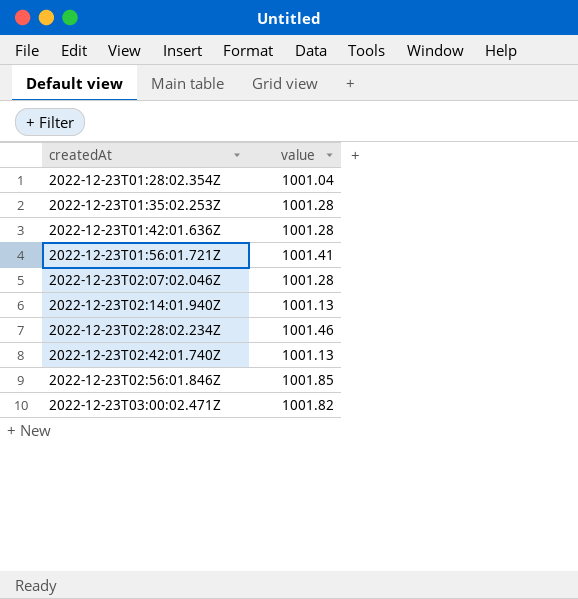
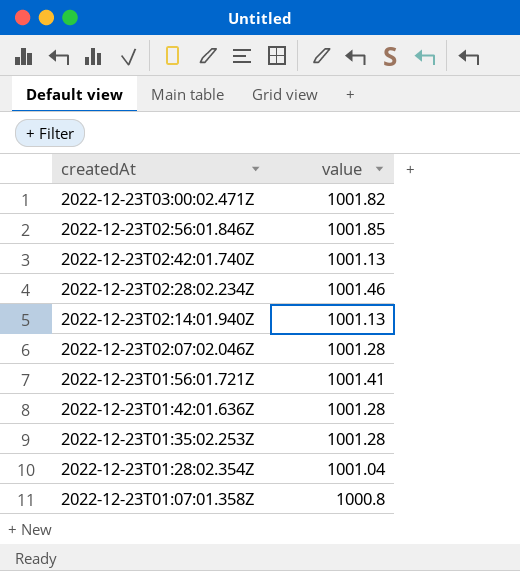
row order: createdAt ascending -> createdAt descending
row 2022-12-23T01:07:01.358Z: none -> 1000.8

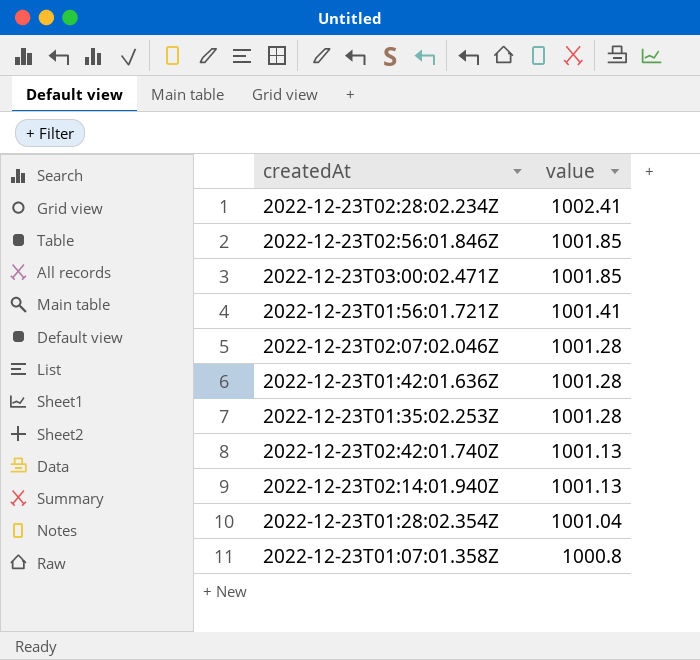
row order: createdAt descending -> value descending
2022-12-23T02:28:02.234Z | value: 1001.46 -> 1002.41
2022-12-23T03:00:02.471Z | value: 1001.82 -> 1001.85

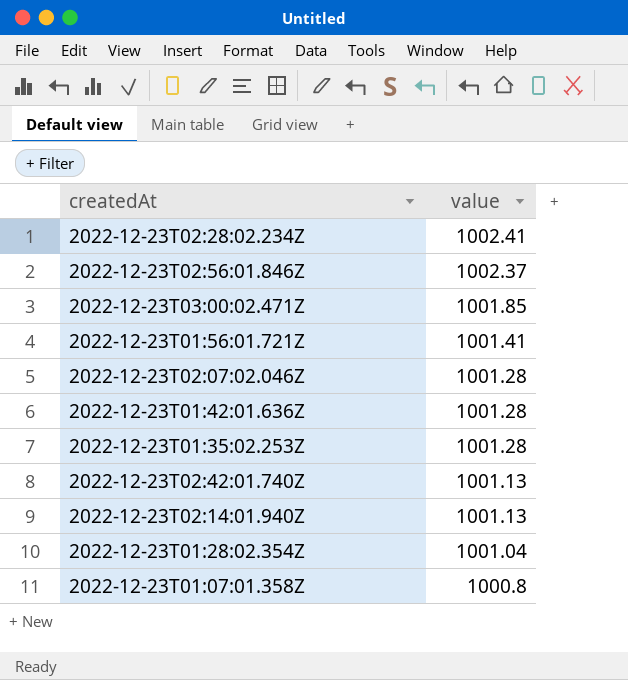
2022-12-23T02:56:01.846Z | value: 1001.85 -> 1002.37

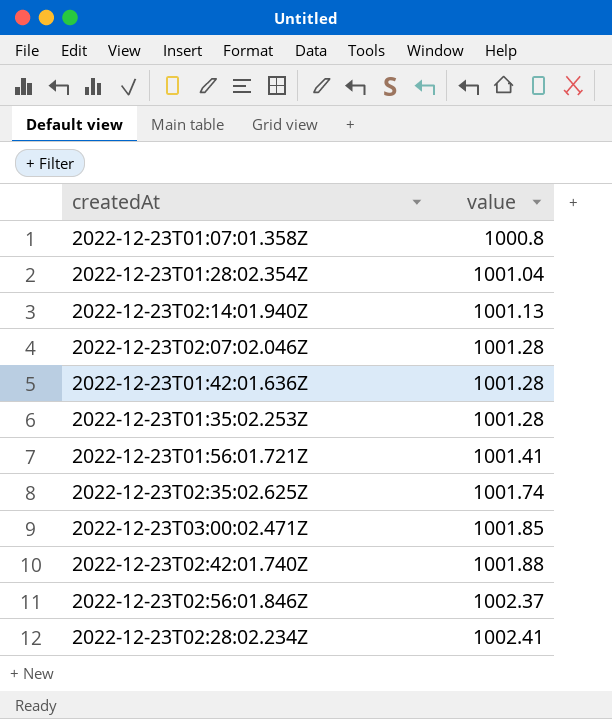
row order: value descending -> value ascending
row 2022-12-23T02:35:02.625Z: none -> 1001.74
2022-12-23T02:42:01.740Z | value: 1001.13 -> 1001.88

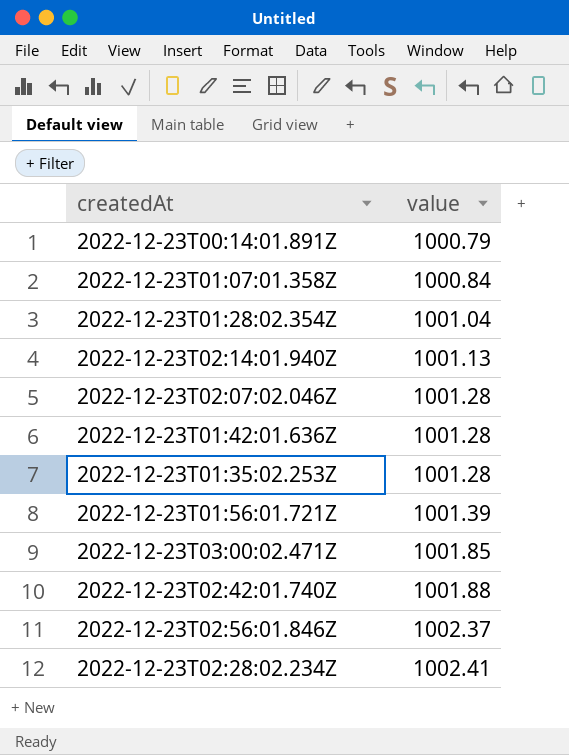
row 2022-12-23T02:35:02.625Z: 1001.74 -> none
row 2022-12-23T00:14:01.891Z: none -> 1000.79
2022-12-23T01:07:01.358Z | value: 1000.8 -> 1000.84
2022-12-23T01:56:01.721Z | value: 1001.41 -> 1001.39

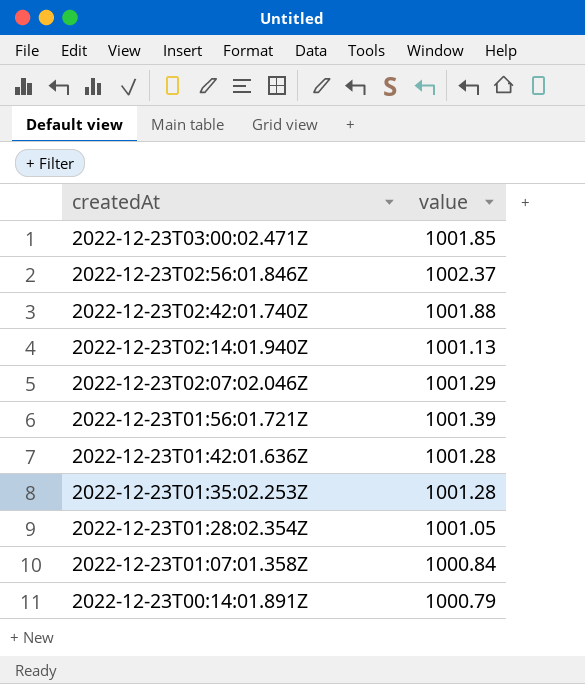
row order: value ascending -> createdAt descending
row 2022-12-23T02:28:02.234Z: 1002.41 -> none
2022-12-23T02:07:02.046Z | value: 1001.28 -> 1001.29
2022-12-23T01:28:02.354Z | value: 1001.04 -> 1001.05

